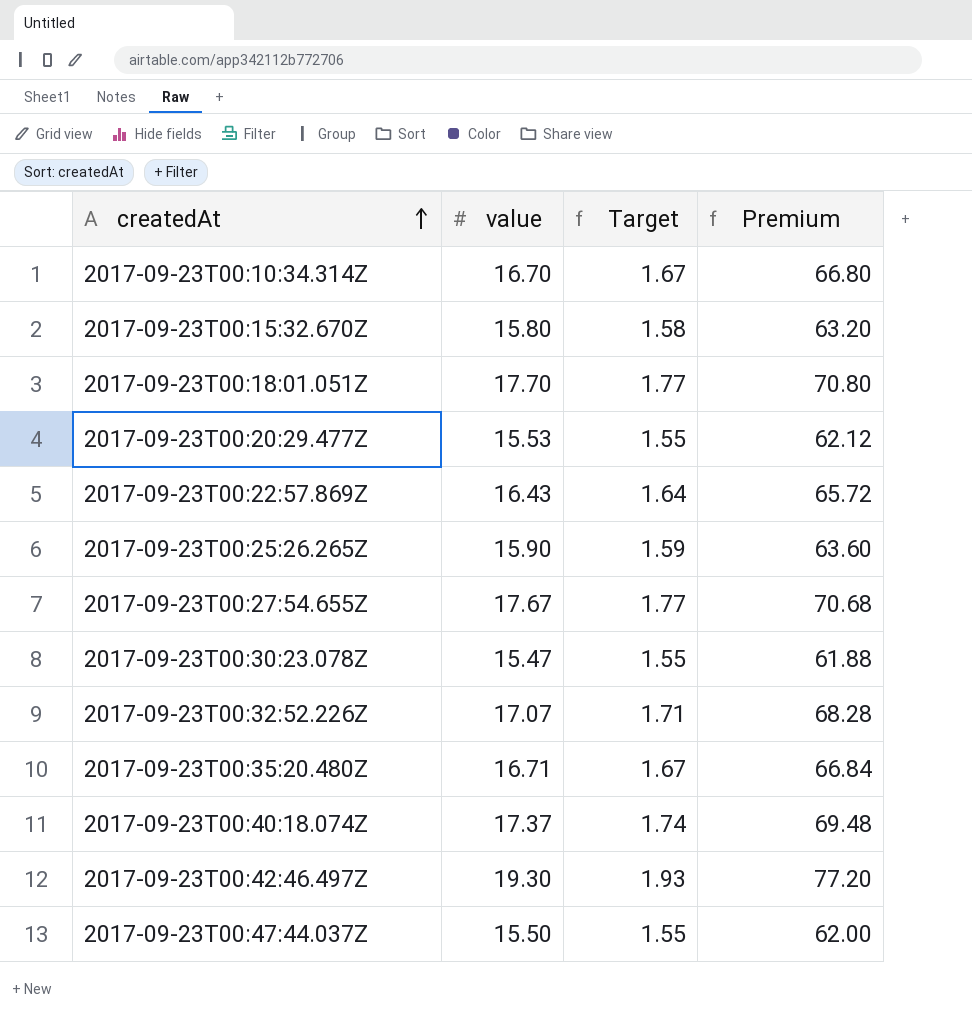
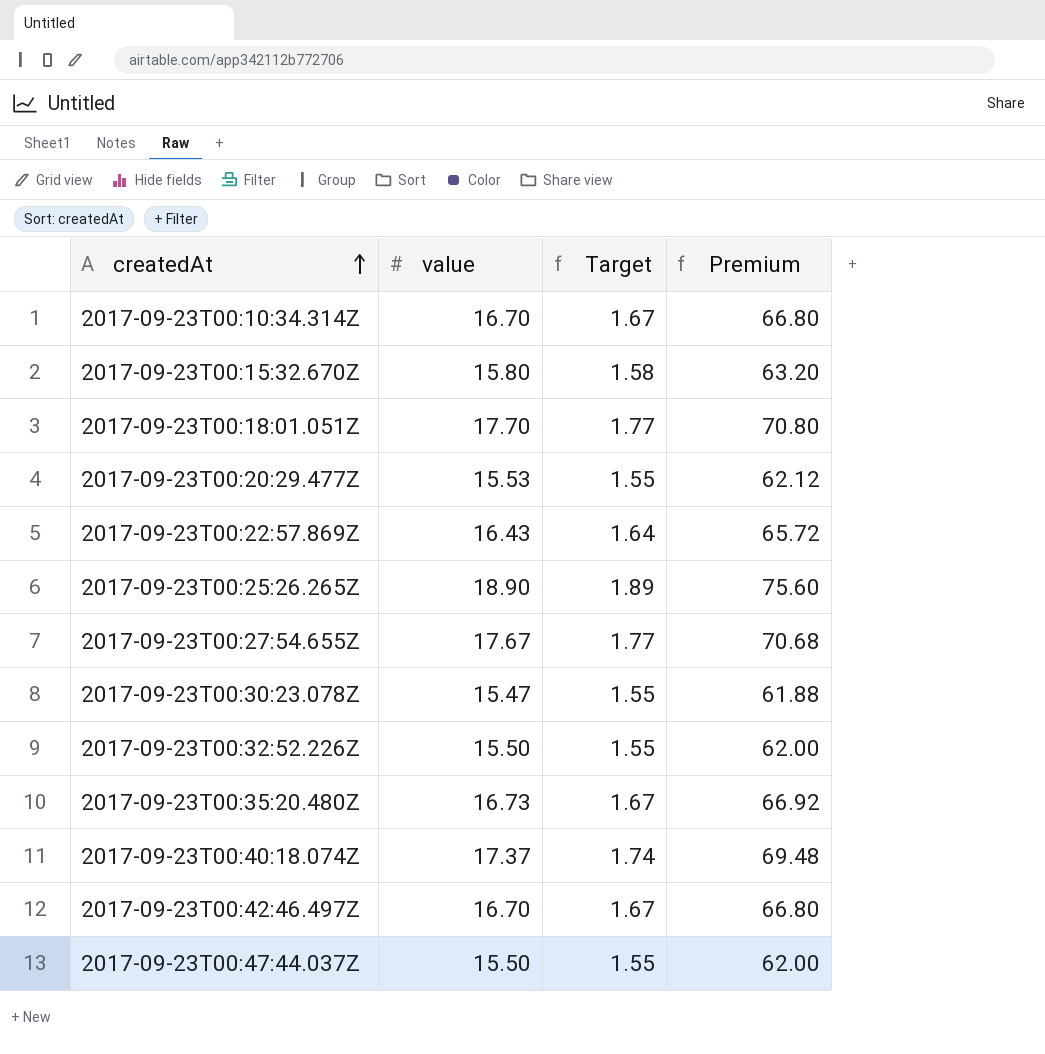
2017-09-23T00:25:26.265Z | value: 15.90 -> 18.90
2017-09-23T00:25:26.265Z | Target: 1.59 -> 1.89
2017-09-23T00:25:26.265Z | Premium: 63.60 -> 75.60
2017-09-23T00:32:52.226Z | value: 17.07 -> 15.50
2017-09-23T00:32:52.226Z | Target: 1.71 -> 1.55
2017-09-23T00:32:52.226Z | Premium: 68.28 -> 62.00
2017-09-23T00:35:20.480Z | value: 16.71 -> 16.73
2017-09-23T00:35:20.480Z | Premium: 66.84 -> 66.92
2017-09-23T00:42:46.497Z | value: 19.30 -> 16.70
2017-09-23T00:42:46.497Z | Target: 1.93 -> 1.67
2017-09-23T00:42:46.497Z | Premium: 77.20 -> 66.80

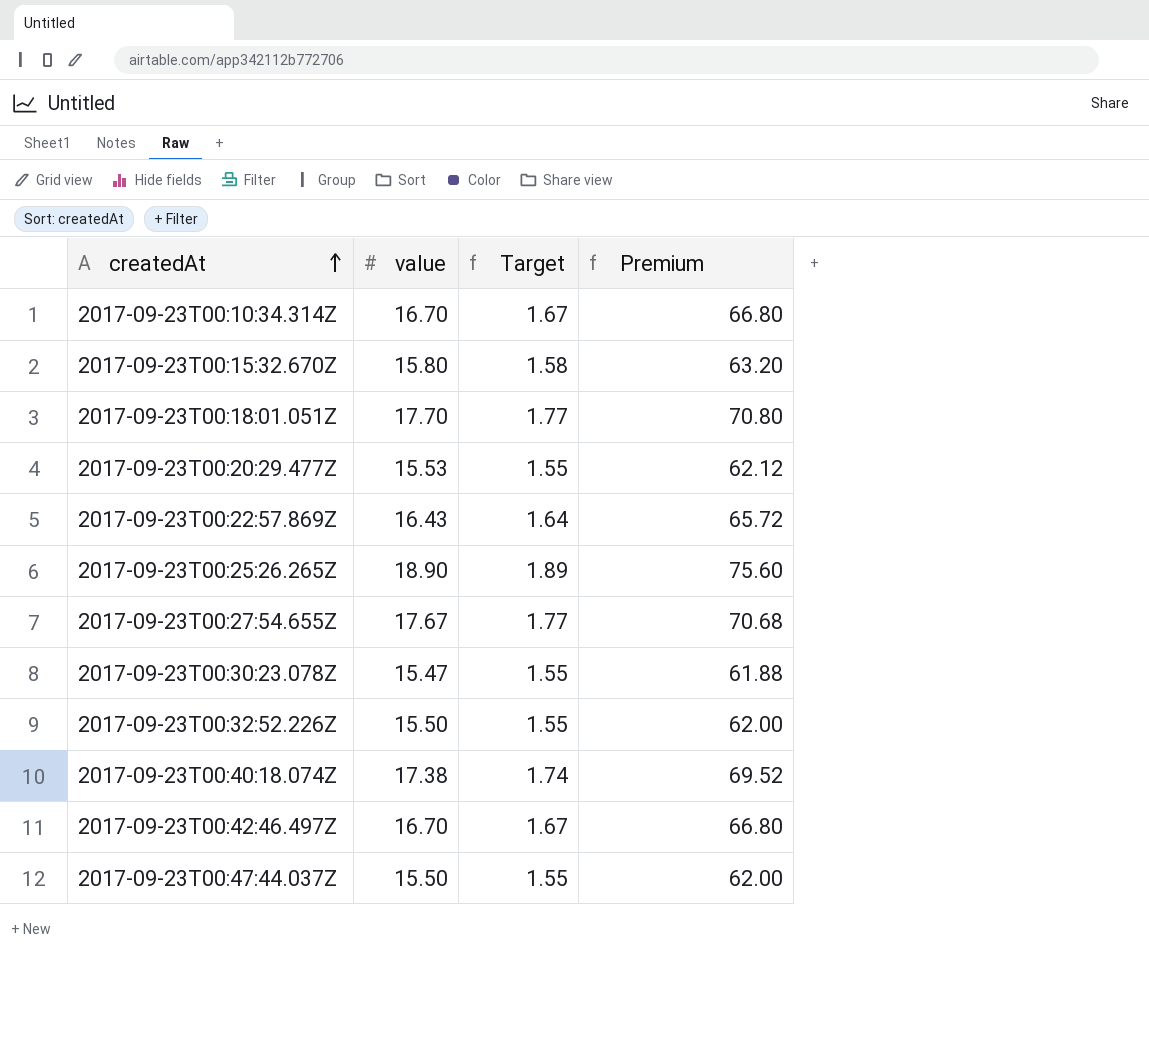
row 2017-09-23T00:35:20.480Z: 16.73 | 1.67 | 66.92 -> none
2017-09-23T00:40:18.074Z | value: 17.37 -> 17.38
2017-09-23T00:40:18.074Z | Premium: 69.48 -> 69.52

